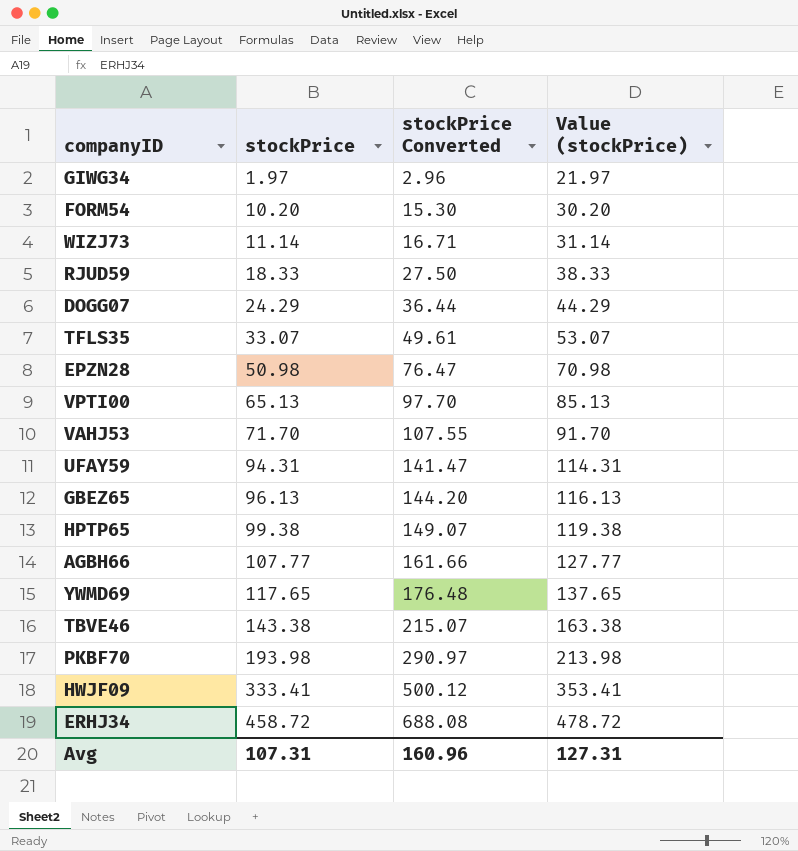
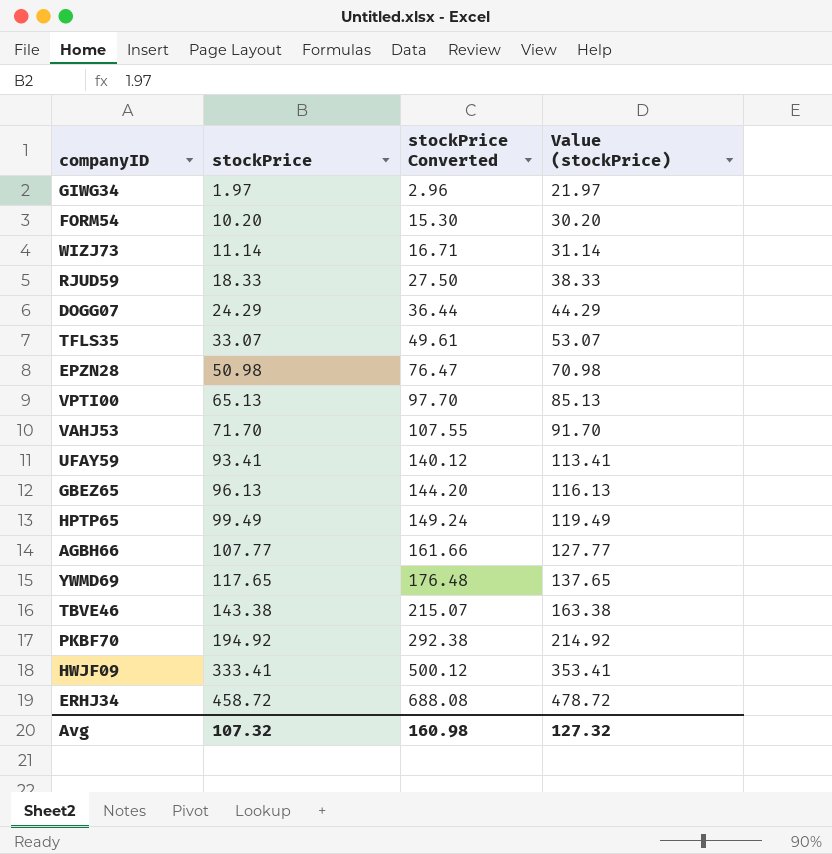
UFAY59 | stockPrice: 94.31 -> 93.41
UFAY59 | stockPrice Converted: 141.47 -> 140.12
UFAY59 | Value (stockPrice): 114.31 -> 113.41
HPTP65 | stockPrice: 99.38 -> 99.49
HPTP65 | stockPrice Converted: 149.07 -> 149.24
HPTP65 | Value (stockPrice): 119.38 -> 119.49
PKBF70 | stockPrice: 193.98 -> 194.92
PKBF70 | stockPrice Converted: 290.97 -> 292.38
PKBF70 | Value (stockPrice): 213.98 -> 214.92
Avg | stockPrice: 107.31 -> 107.32
Avg | stockPrice Converted: 160.96 -> 160.98
Avg | Value (stockPrice): 127.31 -> 127.32

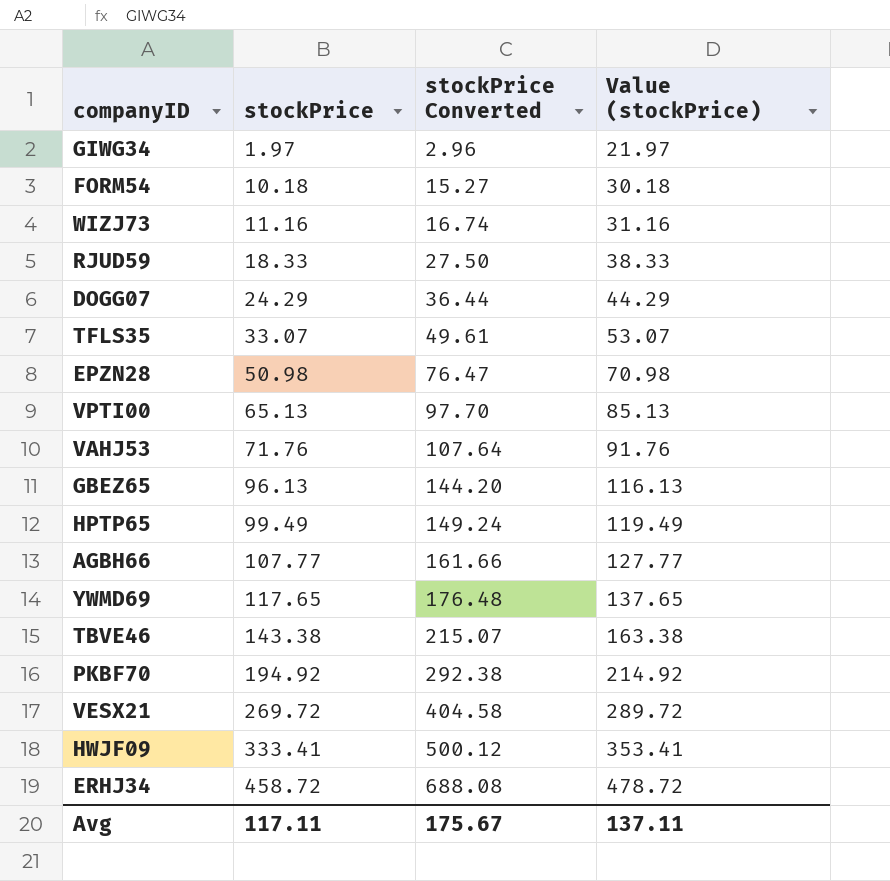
row UFAY59: 93.41 | 140.12 | 113.41 -> none
FORM54 | stockPrice: 10.20 -> 10.18
FORM54 | stockPrice Converted: 15.30 -> 15.27
FORM54 | Value (stockPrice): 30.20 -> 30.18
WIZJ73 | stockPrice: 11.14 -> 11.16
WIZJ73 | stockPrice Converted: 16.71 -> 16.74
WIZJ73 | Value (stockPrice): 31.14 -> 31.16
VAHJ53 | stockPrice: 71.70 -> 71.76
VAHJ53 | stockPrice Converted: 107.55 -> 107.64
VAHJ53 | Value (stockPrice): 91.70 -> 91.76
row VESX21: none -> 269.72 | 404.58 | 289.72
Avg | stockPrice: 107.32 -> 117.11
Avg | stockPrice Converted: 160.98 -> 175.67
Avg | Value (stockPrice): 127.32 -> 137.11

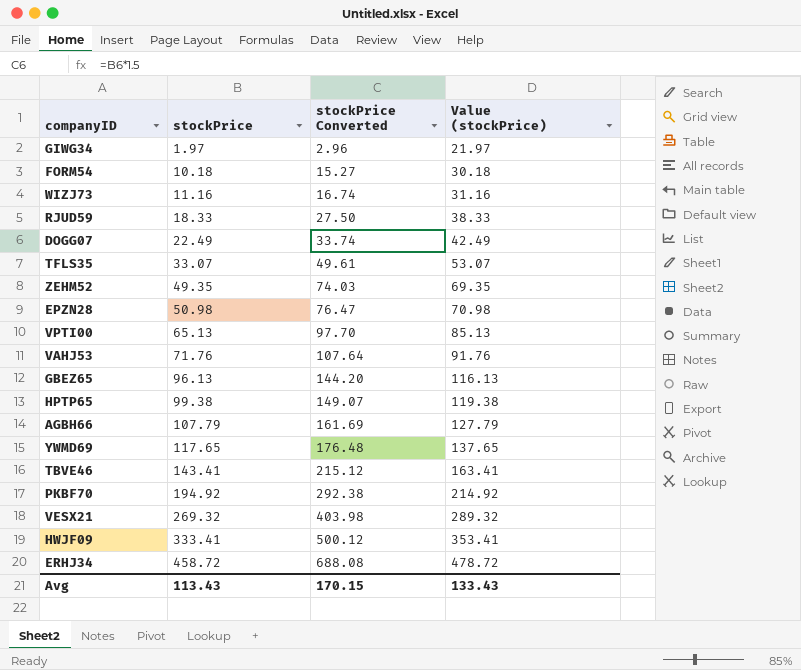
DOGG07 | stockPrice: 24.29 -> 22.49
DOGG07 | stockPrice Converted: 36.44 -> 33.74
DOGG07 | Value (stockPrice): 44.29 -> 42.49
row ZEHM52: none -> 49.35 | 74.03 | 69.35
HPTP65 | stockPrice: 99.49 -> 99.38
HPTP65 | stockPrice Converted: 149.24 -> 149.07
HPTP65 | Value (stockPrice): 119.49 -> 119.38
AGBH66 | stockPrice: 107.77 -> 107.79
AGBH66 | stockPrice Converted: 161.66 -> 161.69
AGBH66 | Value (stockPrice): 127.77 -> 127.79
TBVE46 | stockPrice: 143.38 -> 143.41
TBVE46 | stockPrice Converted: 215.07 -> 215.12
TBVE46 | Value (stockPrice): 163.38 -> 163.41
VESX21 | stockPrice: 269.72 -> 269.32
VESX21 | stockPrice Converted: 404.58 -> 403.98
VESX21 | Value (stockPrice): 289.72 -> 289.32
Avg | stockPrice: 117.11 -> 113.43
Avg | stockPrice Converted: 175.67 -> 170.15
Avg | Value (stockPrice): 137.11 -> 133.43

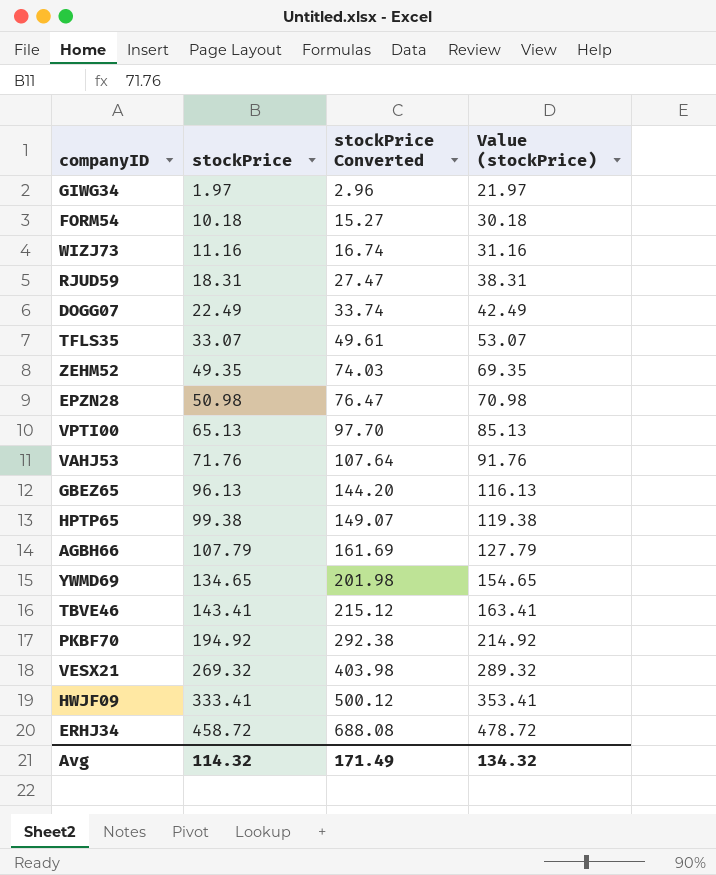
RJUD59 | stockPrice: 18.33 -> 18.31
RJUD59 | stockPrice Converted: 27.50 -> 27.47
RJUD59 | Value (stockPrice): 38.33 -> 38.31
YWMD69 | stockPrice: 117.65 -> 134.65
YWMD69 | stockPrice Converted: 176.48 -> 201.98
YWMD69 | Value (stockPrice): 137.65 -> 154.65
Avg | stockPrice: 113.43 -> 114.32
Avg | stockPrice Converted: 170.15 -> 171.49
Avg | Value (stockPrice): 133.43 -> 134.32

